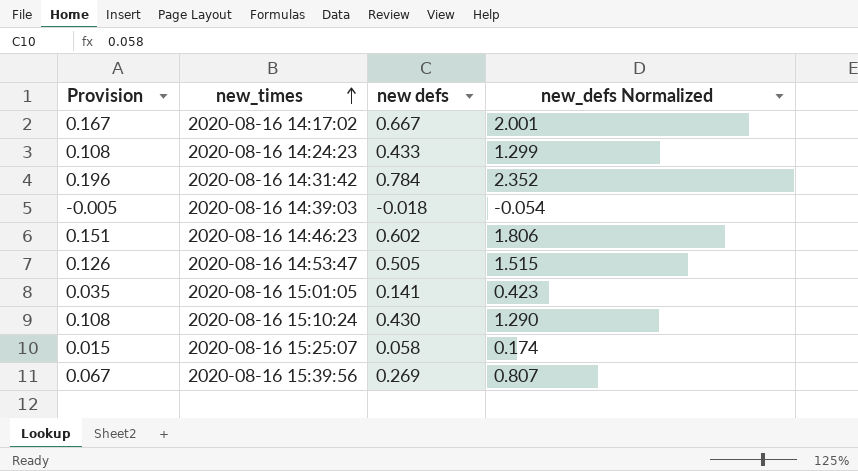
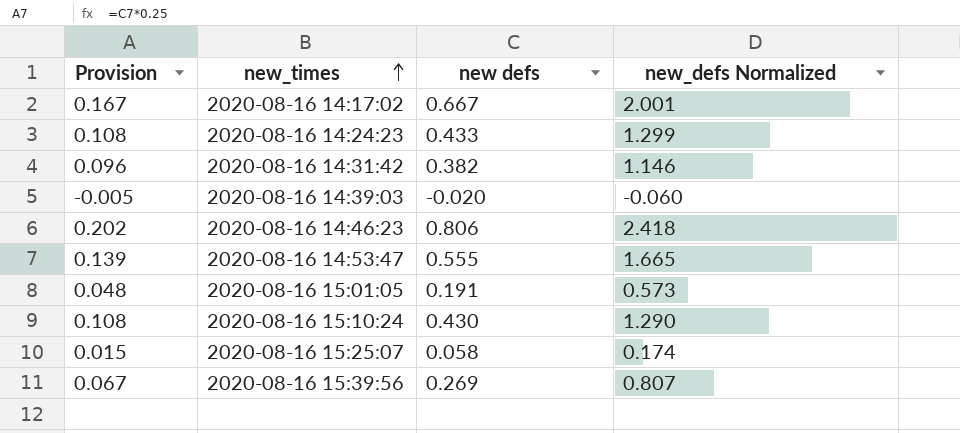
2020-08-16 14:31:42 | Provision: 0.196 -> 0.096
2020-08-16 14:31:42 | new defs: 0.784 -> 0.382
2020-08-16 14:31:42 | new_defs Normalized: 2.352 -> 1.146
2020-08-16 14:39:03 | new defs: -0.018 -> -0.020
2020-08-16 14:39:03 | new_defs Normalized: -0.054 -> -0.060
2020-08-16 14:46:23 | Provision: 0.151 -> 0.202
2020-08-16 14:46:23 | new defs: 0.602 -> 0.806
2020-08-16 14:46:23 | new_defs Normalized: 1.806 -> 2.418
2020-08-16 14:53:47 | Provision: 0.126 -> 0.139
2020-08-16 14:53:47 | new defs: 0.505 -> 0.555
2020-08-16 14:53:47 | new_defs Normalized: 1.515 -> 1.665
2020-08-16 15:01:05 | Provision: 0.035 -> 0.048
2020-08-16 15:01:05 | new defs: 0.141 -> 0.191
2020-08-16 15:01:05 | new_defs Normalized: 0.423 -> 0.573

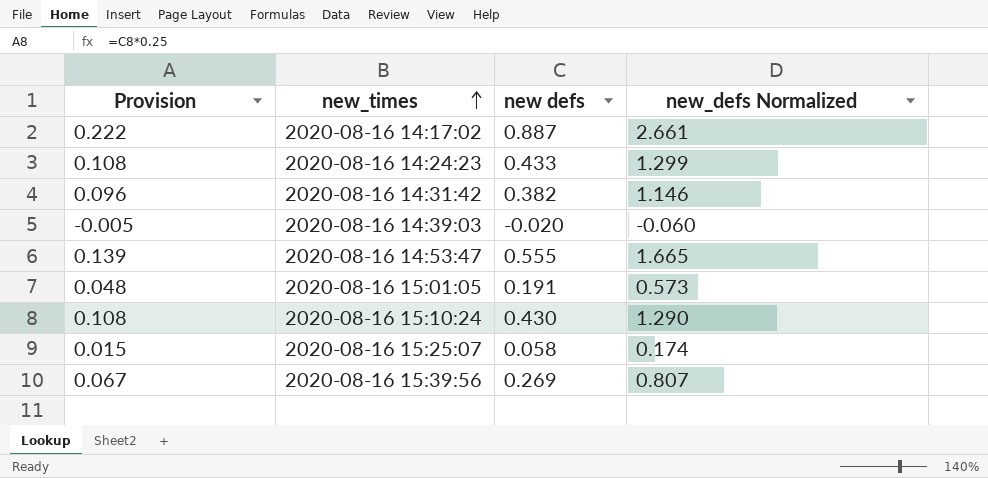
row 2020-08-16 14:46:23: 0.202 | 0.806 | 2.418 -> none
2020-08-16 14:17:02 | Provision: 0.167 -> 0.222
2020-08-16 14:17:02 | new defs: 0.667 -> 0.887
2020-08-16 14:17:02 | new_defs Normalized: 2.001 -> 2.661

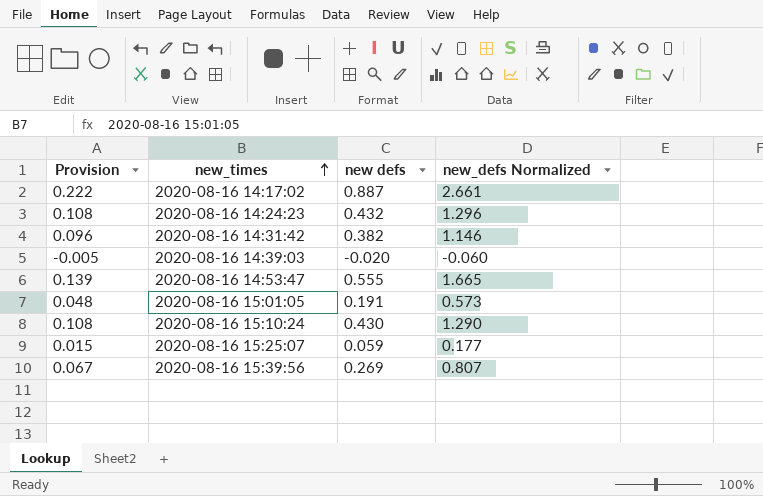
2020-08-16 14:24:23 | new defs: 0.433 -> 0.432
2020-08-16 14:24:23 | new_defs Normalized: 1.299 -> 1.296
2020-08-16 15:25:07 | new defs: 0.058 -> 0.059
2020-08-16 15:25:07 | new_defs Normalized: 0.174 -> 0.177

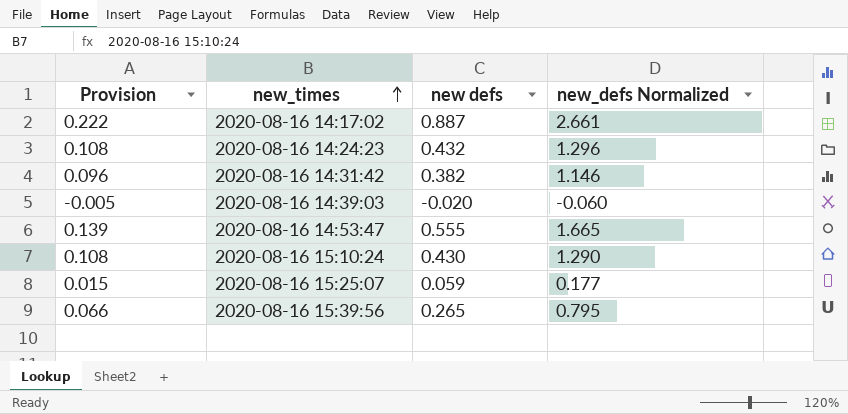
row 2020-08-16 15:01:05: 0.048 | 0.191 | 0.573 -> none
2020-08-16 15:39:56 | Provision: 0.067 -> 0.066
2020-08-16 15:39:56 | new defs: 0.269 -> 0.265
2020-08-16 15:39:56 | new_defs Normalized: 0.807 -> 0.795

